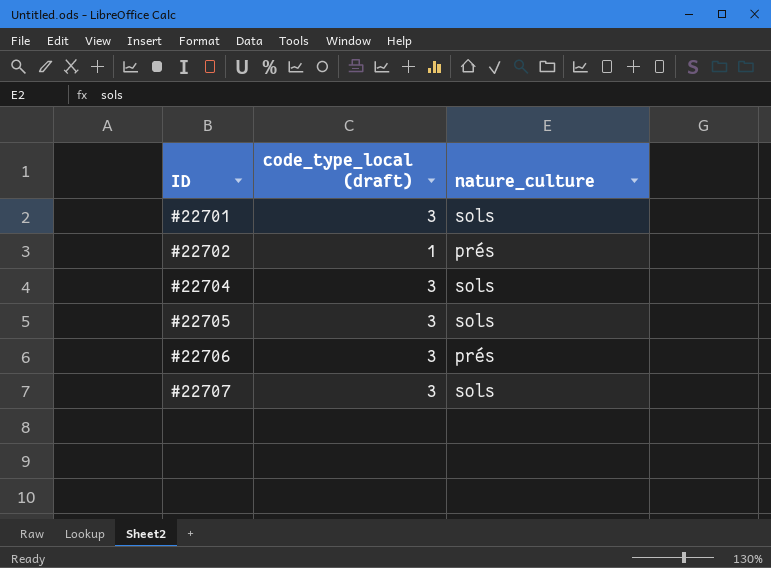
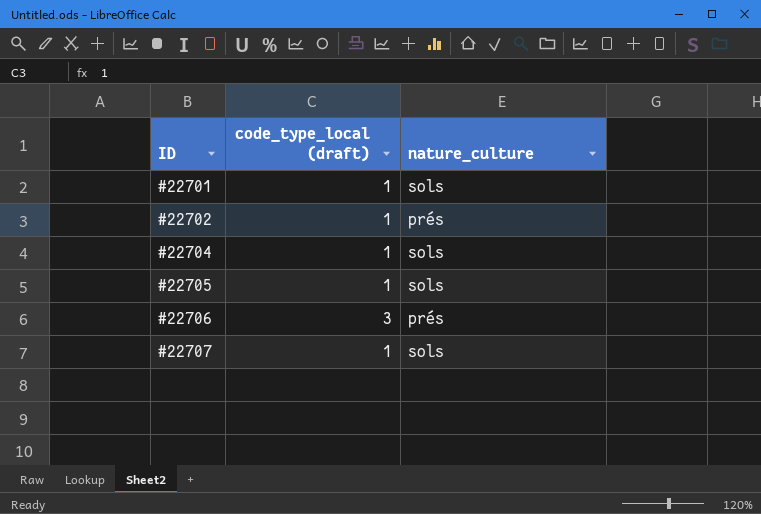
#22701 | code_type_local (draft): 3 -> 1
#22704 | code_type_local (draft): 3 -> 1
#22705 | code_type_local (draft): 3 -> 1
#22707 | code_type_local (draft): 3 -> 1

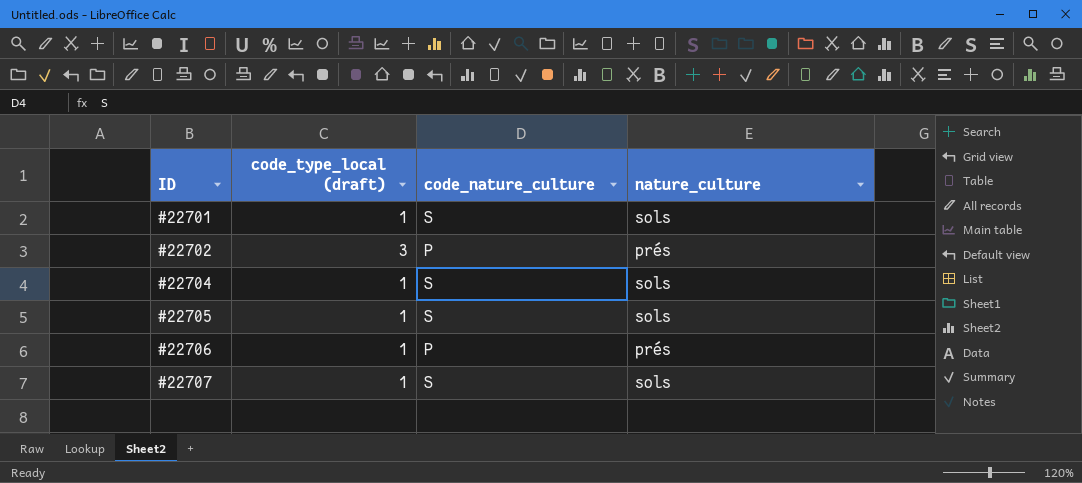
column code_nature_culture | position: none -> 3
#22702 | code_type_local (draft): 1 -> 3
#22706 | code_type_local (draft): 3 -> 1

